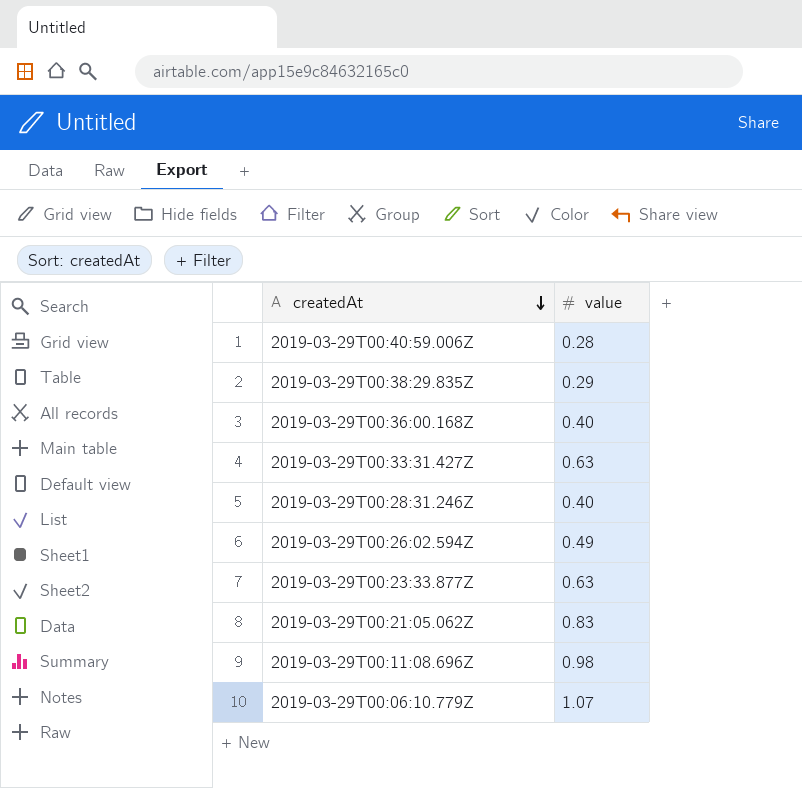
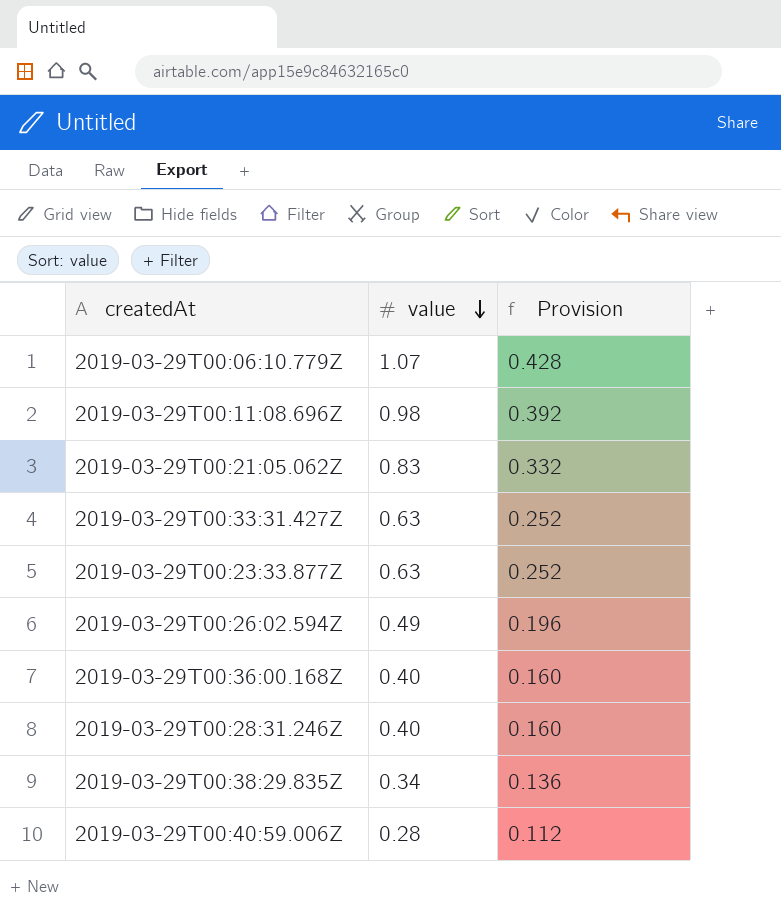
row order: createdAt descending -> value descending
column Provision | formula: none -> [value] * 0.4
2019-03-29T00:38:29.835Z | value: 0.29 -> 0.34

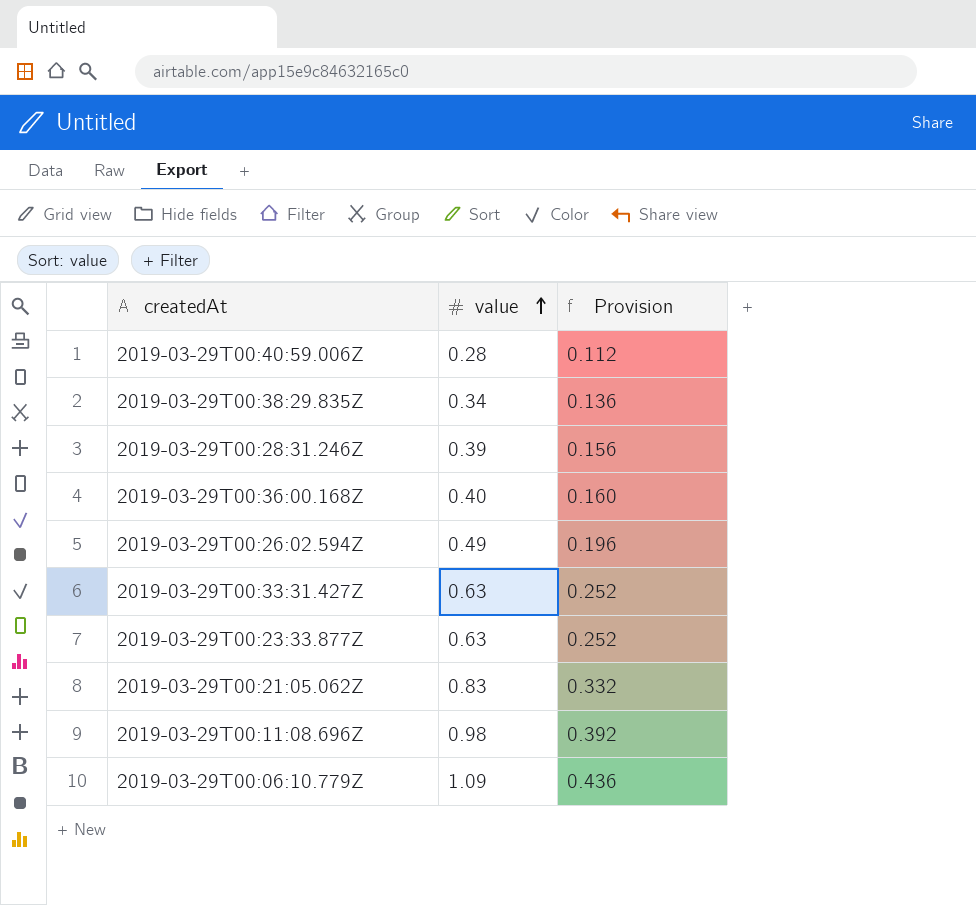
row order: value descending -> value ascending
2019-03-29T00:28:31.246Z | value: 0.40 -> 0.39
2019-03-29T00:28:31.246Z | Provision: 0.160 -> 0.156
2019-03-29T00:06:10.779Z | value: 1.07 -> 1.09
2019-03-29T00:06:10.779Z | Provision: 0.428 -> 0.436

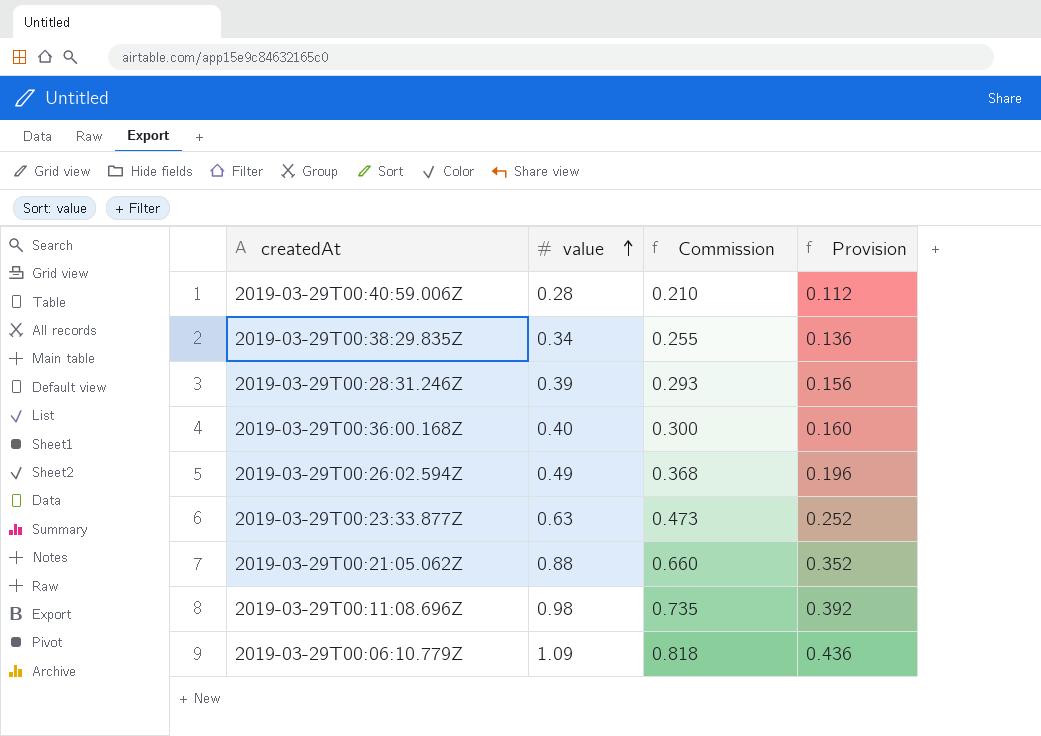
column Commission | formula: none -> [value] * 0.75
row 2019-03-29T00:33:31.427Z: 0.63 | 0.252 -> none
2019-03-29T00:21:05.062Z | value: 0.83 -> 0.88
2019-03-29T00:21:05.062Z | Provision: 0.332 -> 0.352

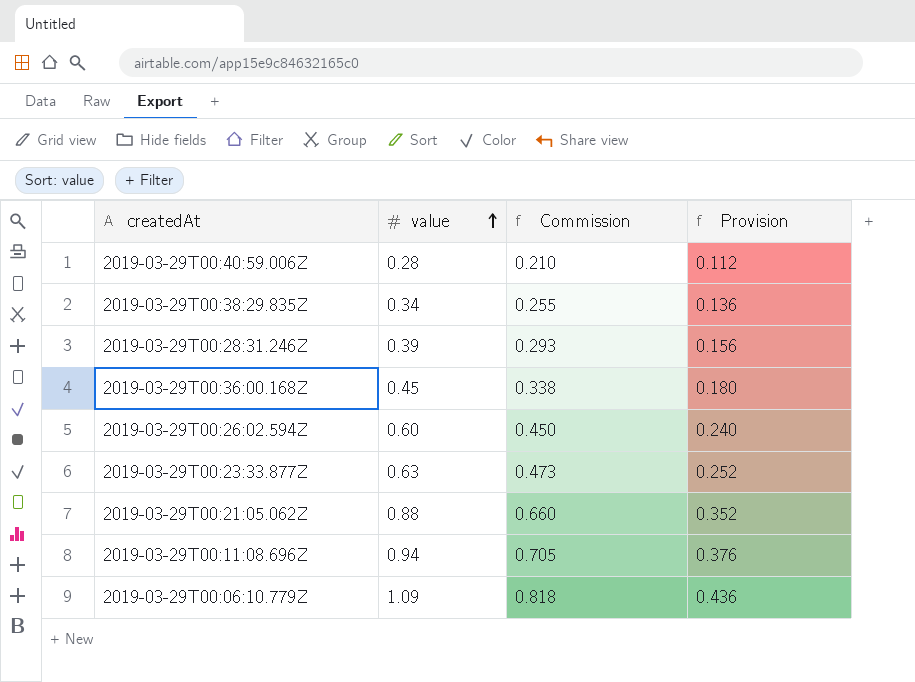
2019-03-29T00:36:00.168Z | value: 0.40 -> 0.45
2019-03-29T00:36:00.168Z | Commission: 0.300 -> 0.338
2019-03-29T00:36:00.168Z | Provision: 0.160 -> 0.180
2019-03-29T00:26:02.594Z | value: 0.49 -> 0.60
2019-03-29T00:26:02.594Z | Commission: 0.368 -> 0.450
2019-03-29T00:26:02.594Z | Provision: 0.196 -> 0.240
2019-03-29T00:11:08.696Z | value: 0.98 -> 0.94
2019-03-29T00:11:08.696Z | Commission: 0.735 -> 0.705
2019-03-29T00:11:08.696Z | Provision: 0.392 -> 0.376

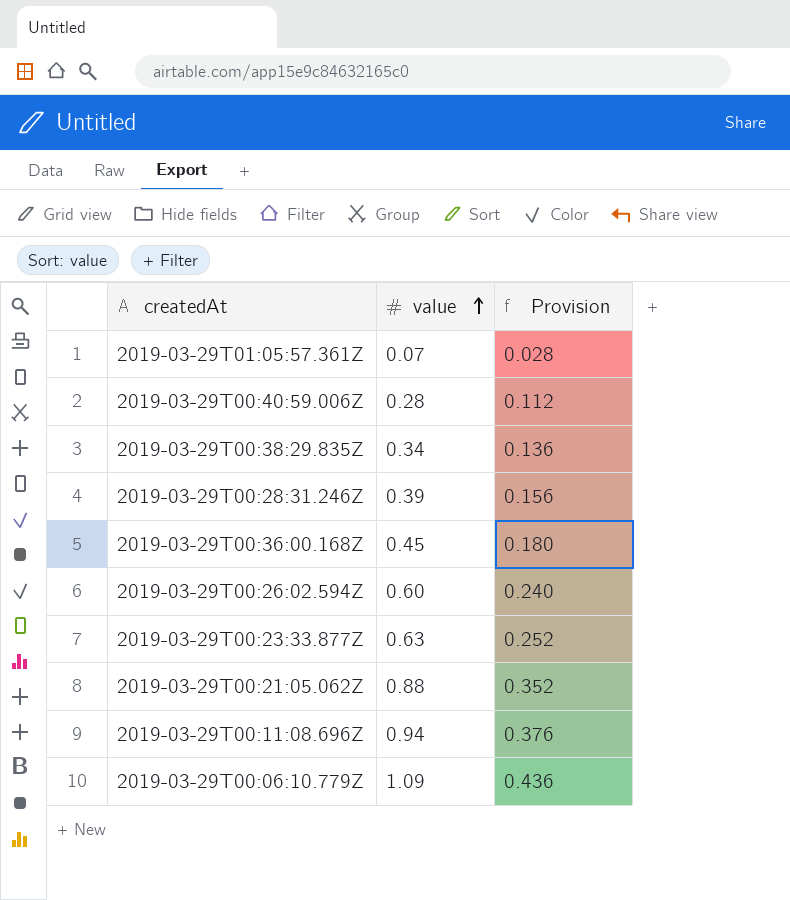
column Commission | formula: [value] * 0.75 -> none
row 2019-03-29T01:05:57.361Z: none -> 0.07 | 0.028

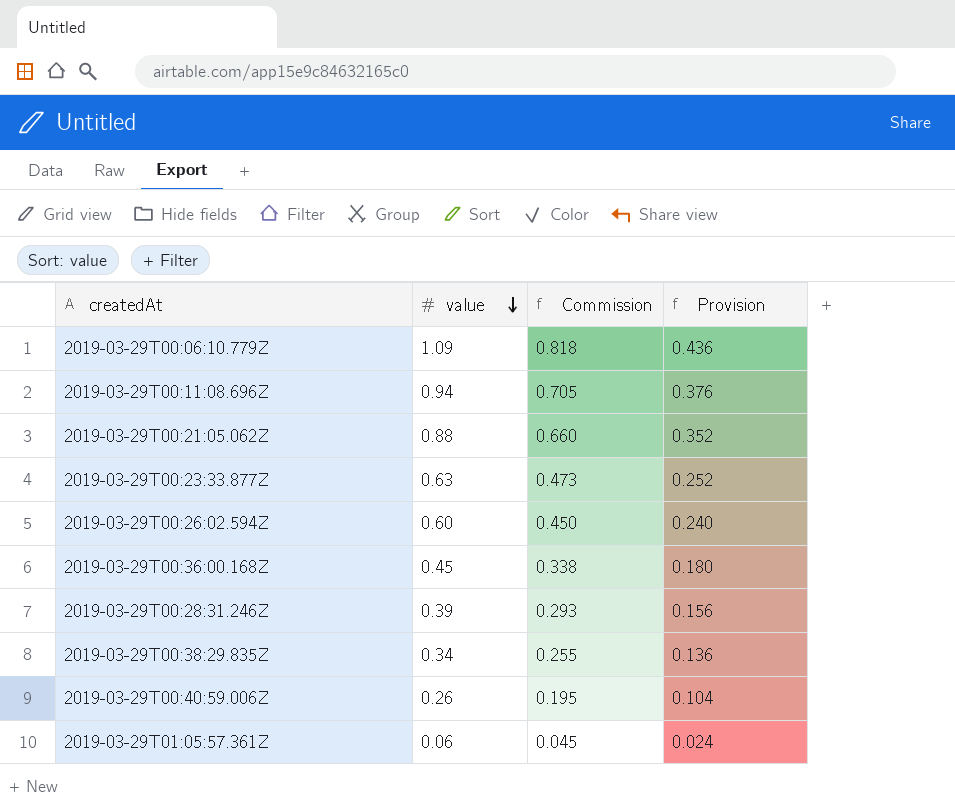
row order: value ascending -> value descending
column Commission | formula: none -> [value] * 0.75
2019-03-29T00:40:59.006Z | value: 0.28 -> 0.26
2019-03-29T00:40:59.006Z | Provision: 0.112 -> 0.104
2019-03-29T01:05:57.361Z | value: 0.07 -> 0.06
2019-03-29T01:05:57.361Z | Provision: 0.028 -> 0.024

